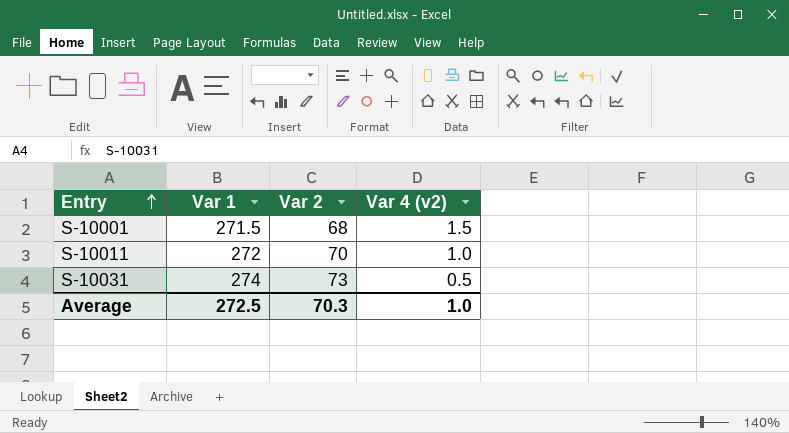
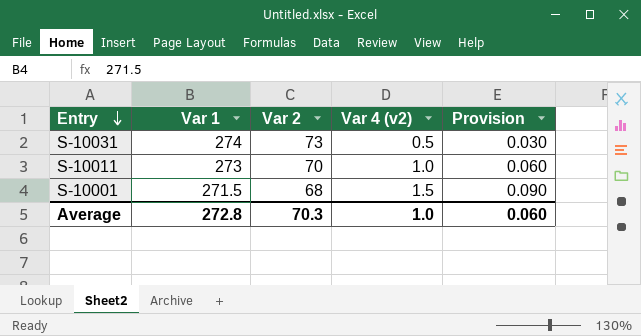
row order: Entry ascending -> Entry descending
column Provision | formula: none -> [Var 4 (v2)] * 0.06
S-10011 | Var 1: 272 -> 273
Average | Var 1: 272.5 -> 272.8

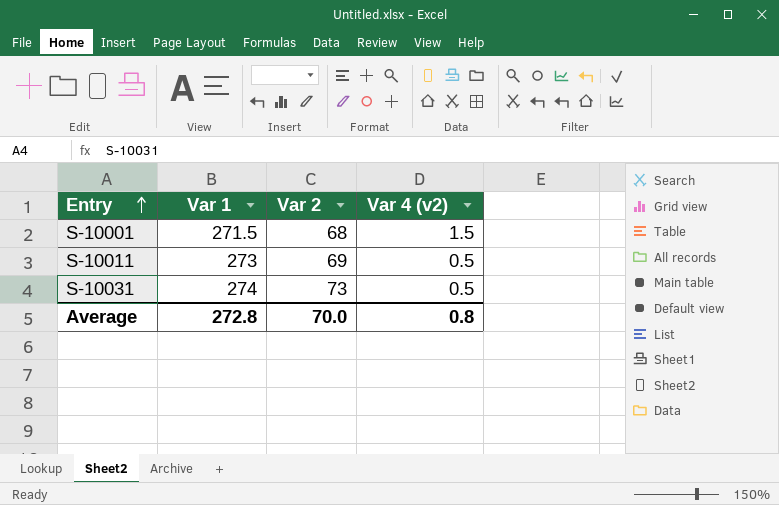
row order: Entry descending -> Entry ascending
column Provision | formula: [Var 4 (v2)] * 0.06 -> none
S-10011 | Var 2: 70 -> 69
S-10011 | Var 4 (v2): 1.0 -> 0.5
Average | Var 2: 70.3 -> 70.0
Average | Var 4 (v2): 1.0 -> 0.8

